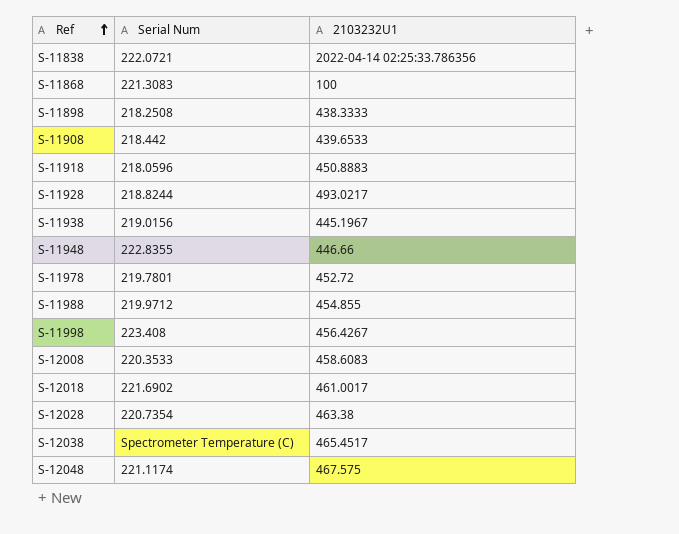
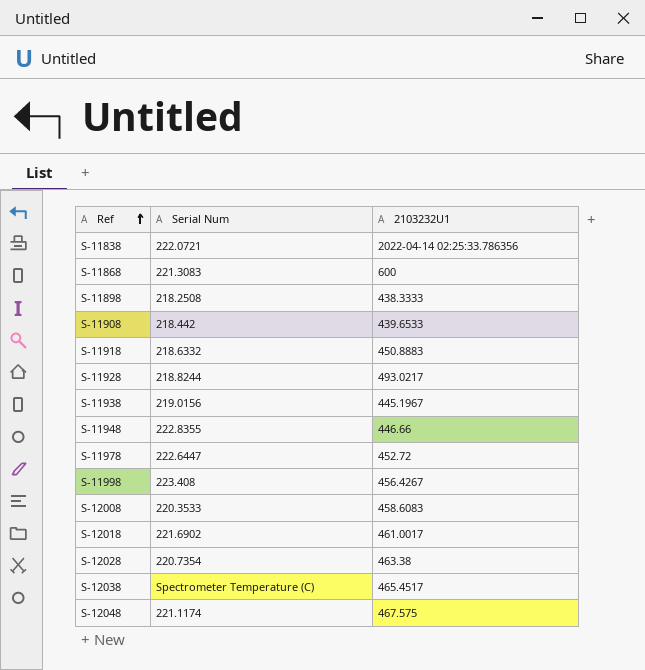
row S-11988: 219.9712 | 454.855 -> none
S-11868 | 2103232U1: 100 -> 600
S-11918 | Serial Num: 218.0596 -> 218.6332
S-11978 | Serial Num: 219.7801 -> 222.6447

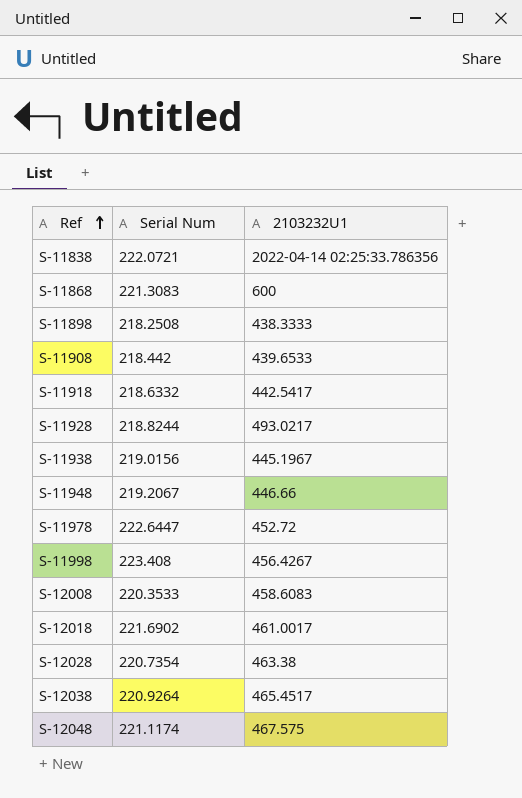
S-11918 | 2103232U1: 450.8883 -> 442.5417
S-11948 | Serial Num: 222.8355 -> 219.2067
S-12038 | Serial Num: Spectrometer Temperature (C) -> 220.9264

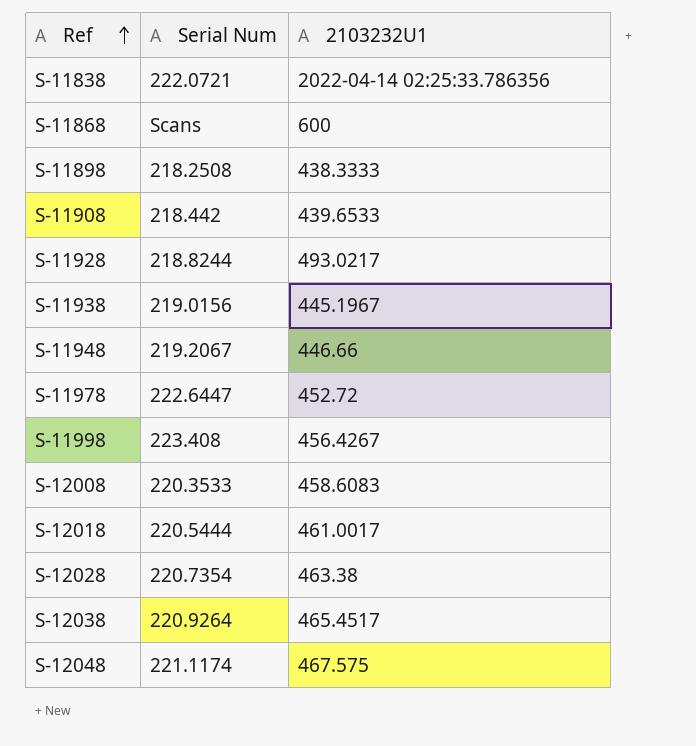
row S-11918: 218.6332 | 442.5417 -> none
S-11868 | Serial Num: 221.3083 -> Scans
S-12018 | Serial Num: 221.6902 -> 220.5444

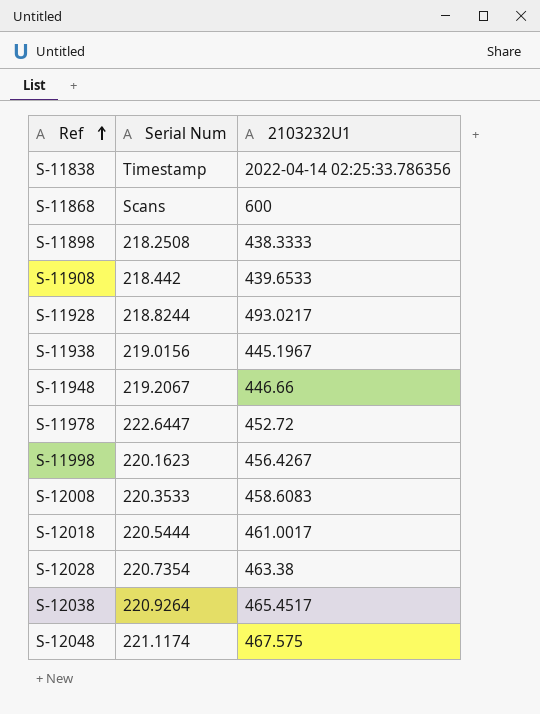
S-11838 | Serial Num: 222.0721 -> Timestamp
S-11998 | Serial Num: 223.408 -> 220.1623

